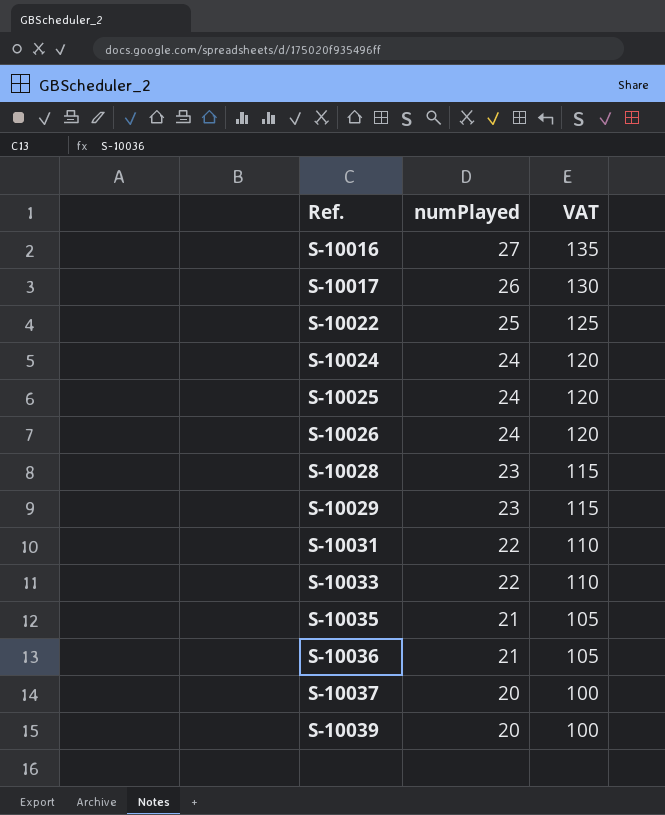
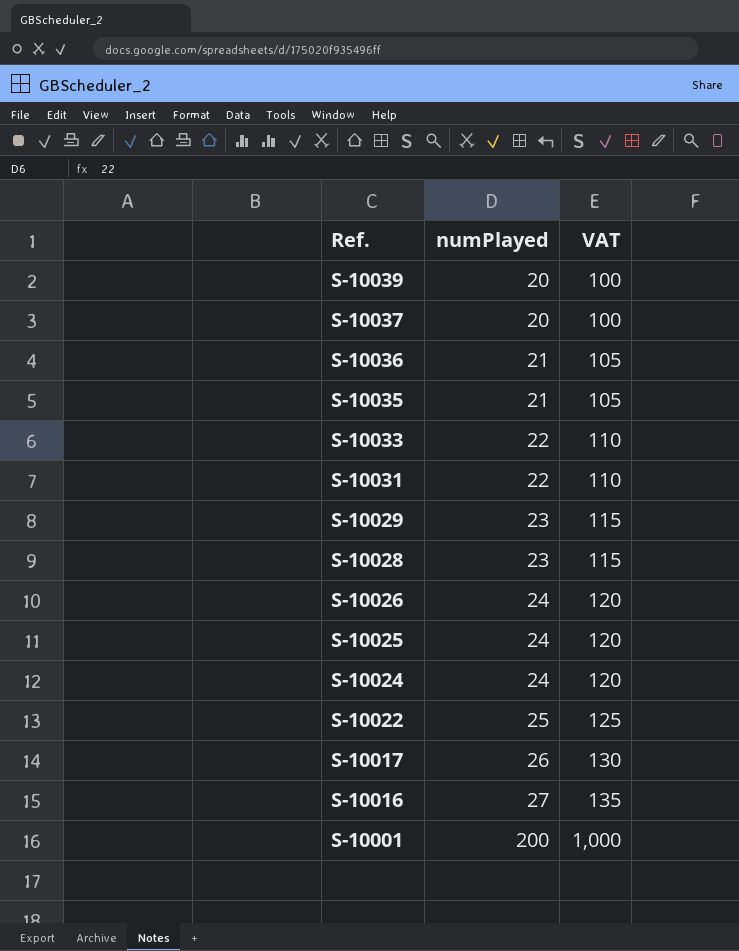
row order: Ref. ascending -> Ref. descending
row S-10001: none -> 200 | 1,000

